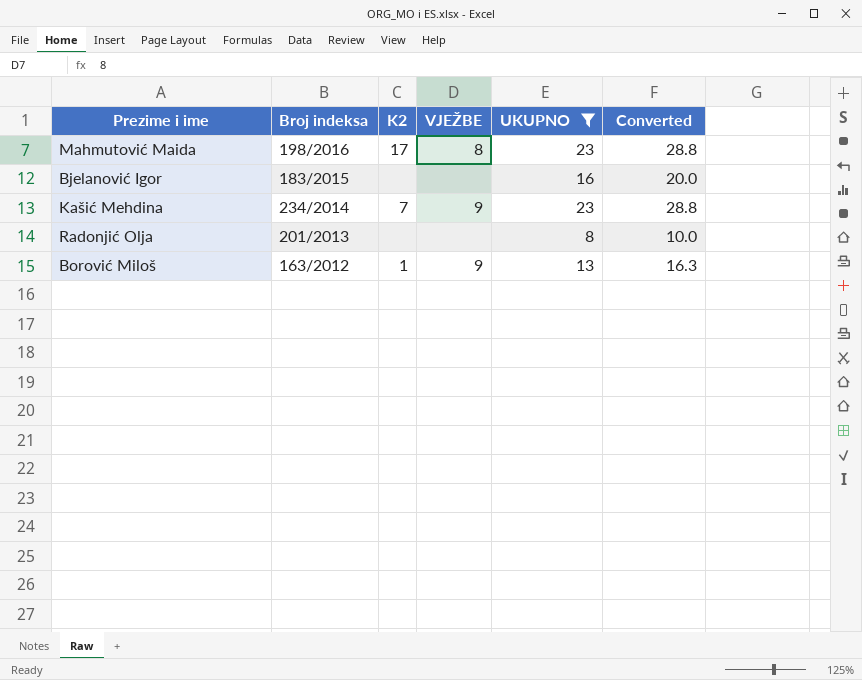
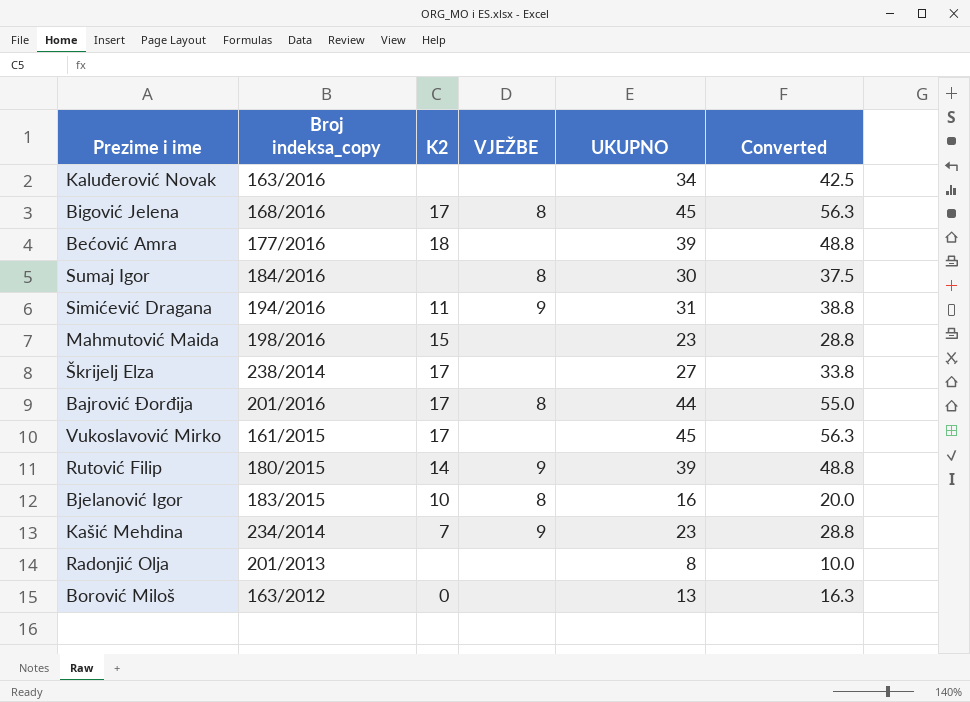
filter: UKUPNO <= 23 -> none
column name: Broj indeksa -> Broj indeksa_copy
Mahmutović Maida | K2: 17 -> 15
Mahmutović Maida | VJEŽBE: 8 -> none
Bjelanović Igor | K2: none -> 10
Bjelanović Igor | VJEŽBE: none -> 8
Borović Miloš | K2: 1 -> 0
Borović Miloš | VJEŽBE: 9 -> none

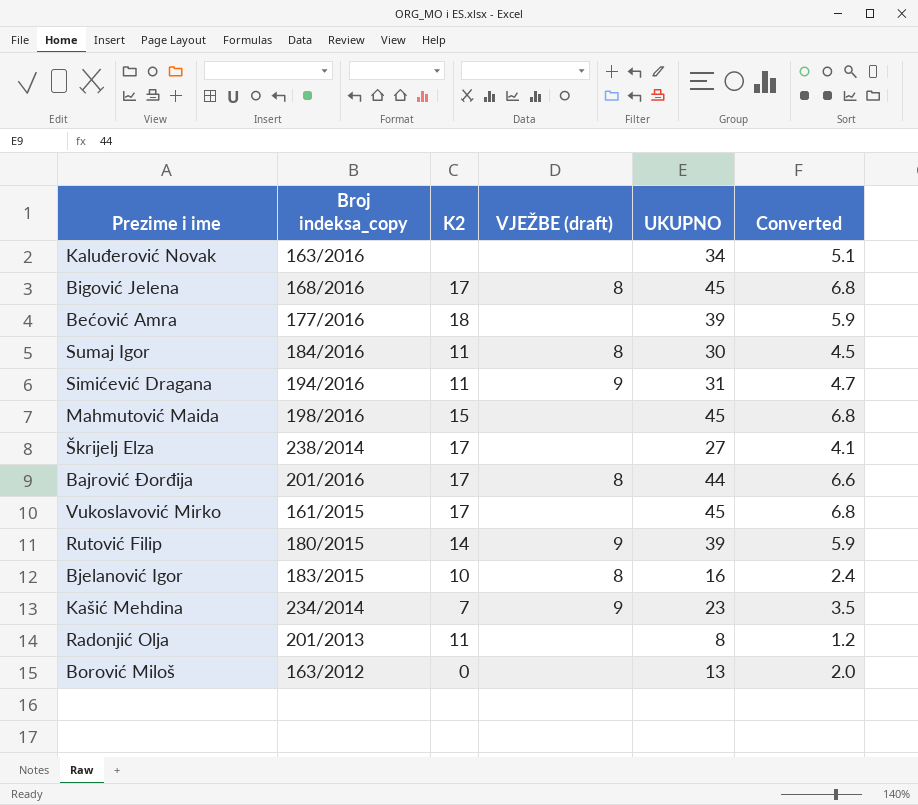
column name: VJEŽBE -> VJEŽBE (draft)
column Converted | formula: [UKUPNO] * 1.25 -> [UKUPNO] * 0.15
Sumaj Igor | K2: none -> 11
Mahmutović Maida | UKUPNO: 23 -> 45
Radonjić Olja | K2: none -> 11

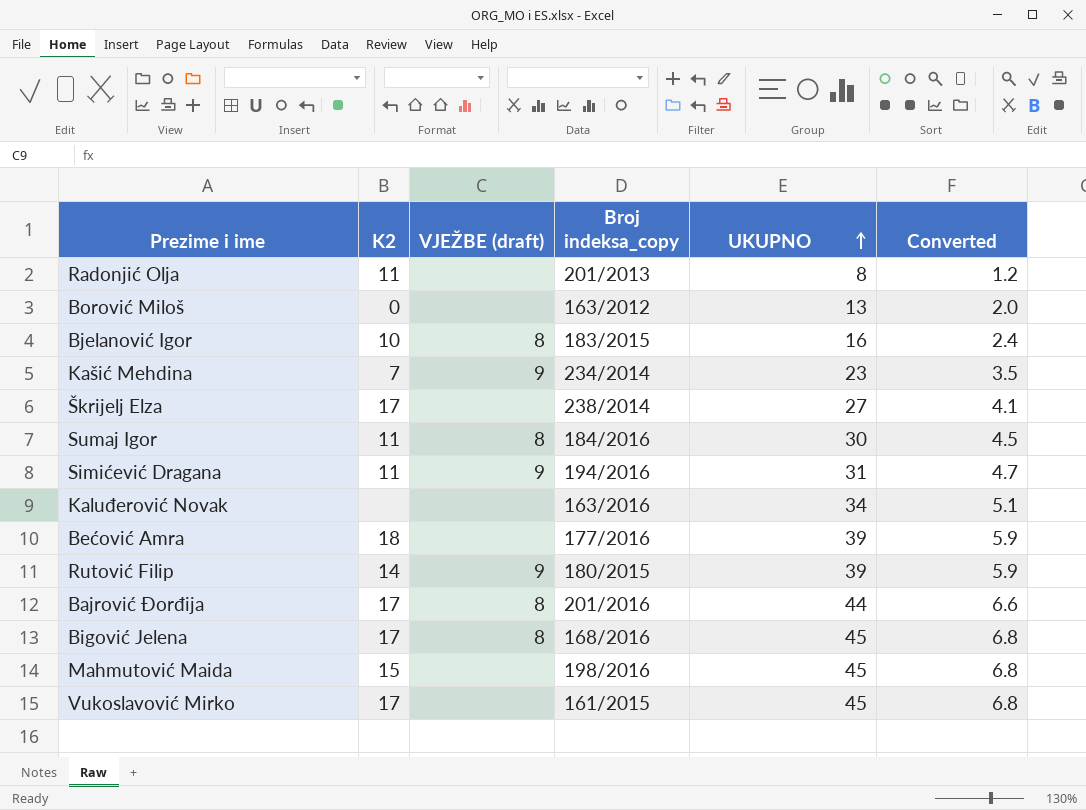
row order: none -> UKUPNO ascending
column Broj indeksa_copy | position: 2 -> 4

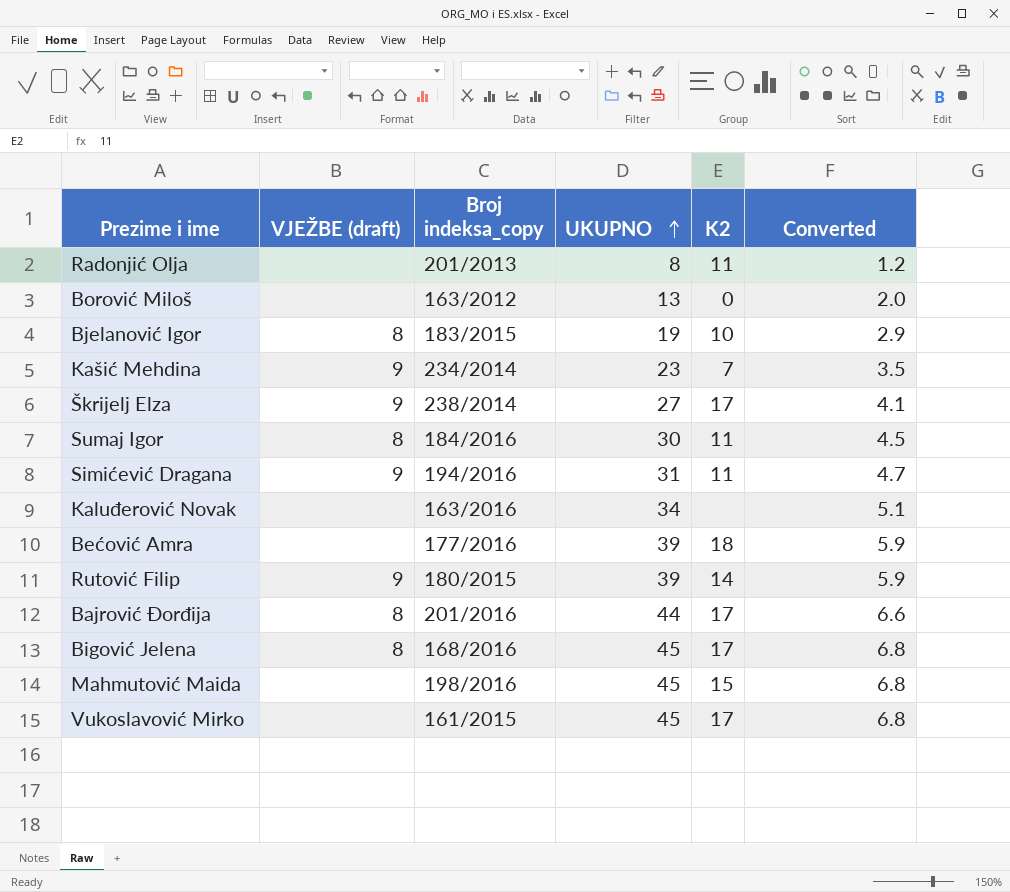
column K2 | position: 2 -> 5
Bjelanović Igor | UKUPNO: 16 -> 19
Bjelanović Igor | Converted: 2.4 -> 2.9
Škrijelj Elza | VJEŽBE (draft): none -> 9

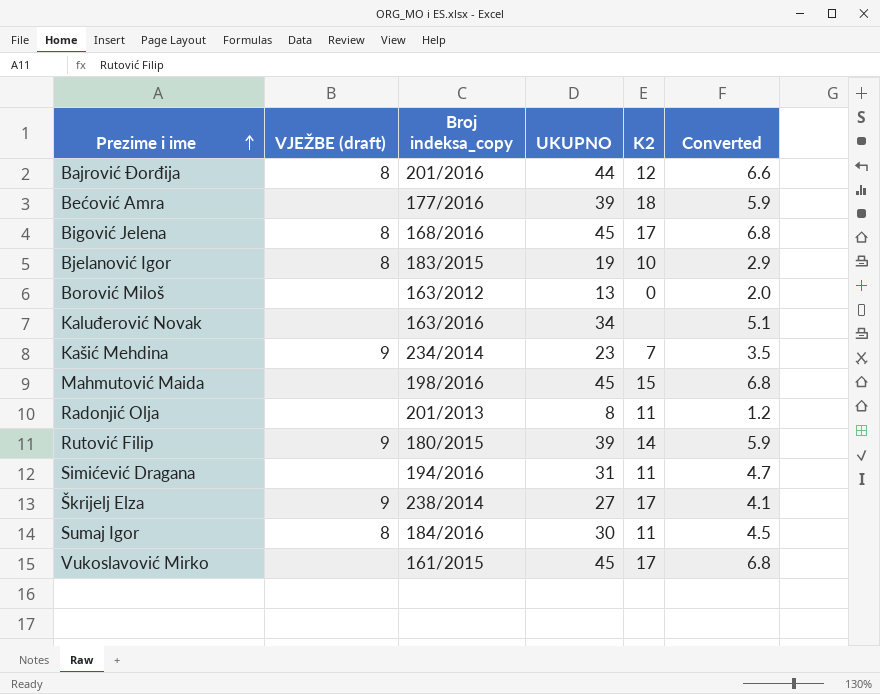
row order: UKUPNO ascending -> Prezime i ime ascending
Bajrović Đorđija | K2: 17 -> 12
Simićević Dragana | VJEŽBE (draft): 9 -> none

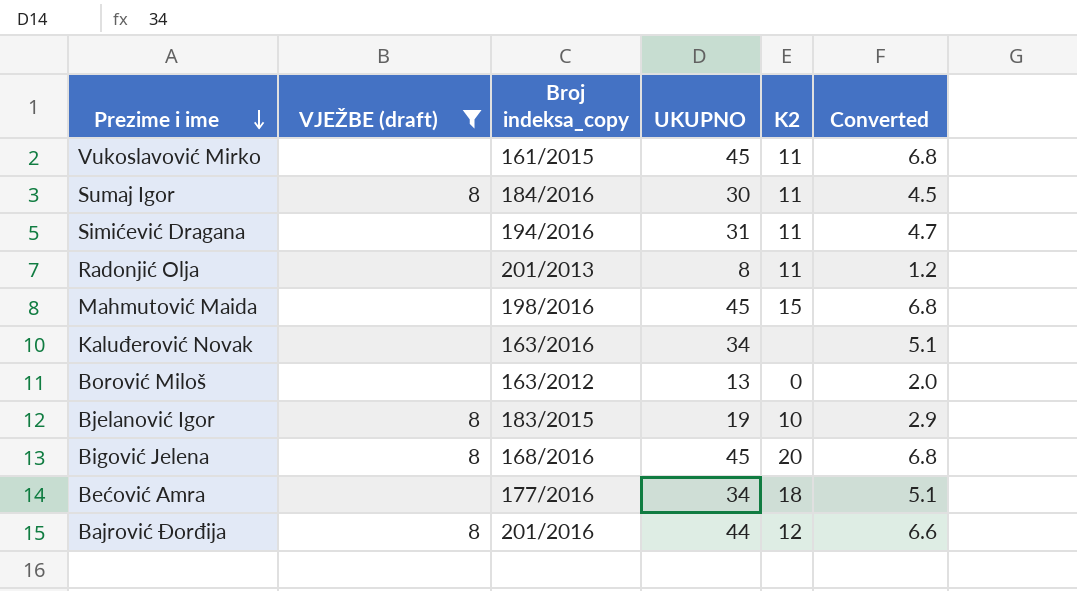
filter: none -> VJEŽBE (draft) != 9
row order: Prezime i ime ascending -> Prezime i ime descending
Vukoslavović Mirko | K2: 17 -> 11
Bigović Jelena | K2: 17 -> 20
Bećović Amra | UKUPNO: 39 -> 34
Bećović Amra | Converted: 5.9 -> 5.1

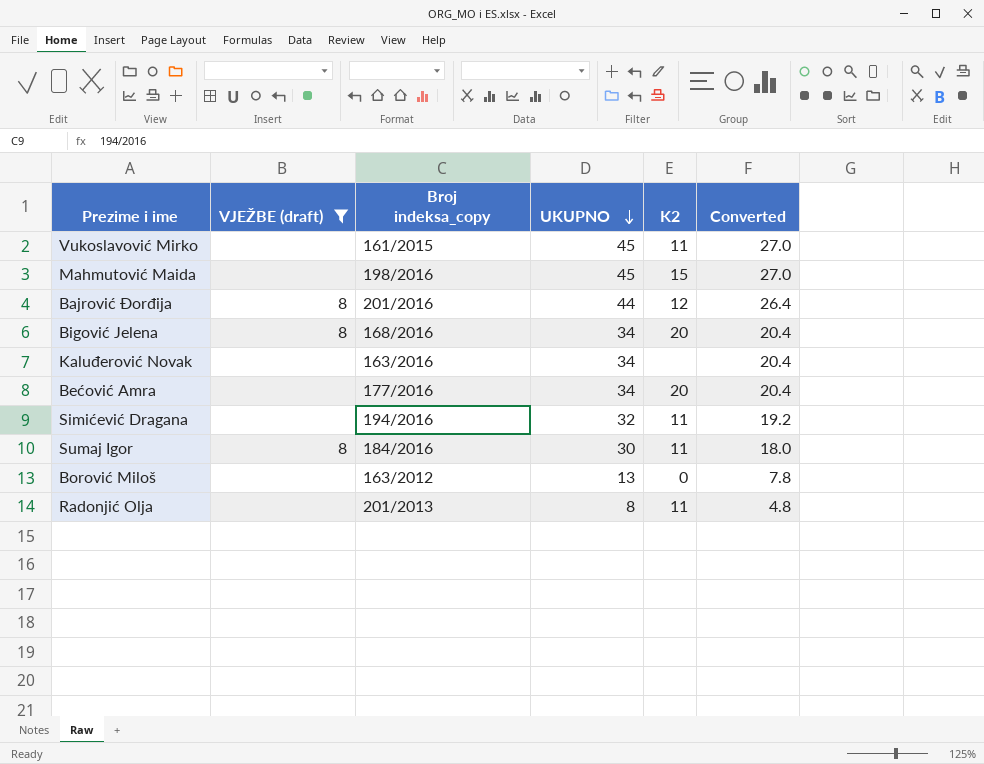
row order: Prezime i ime descending -> UKUPNO descending
column Converted | formula: [UKUPNO] * 0.15 -> [UKUPNO] * 0.6
row Bjelanović Igor: 8 | 183/2015 | 19 | 10 | 2.9 -> none
Bigović Jelena | UKUPNO: 45 -> 34
Bećović Amra | K2: 18 -> 20
Simićević Dragana | UKUPNO: 31 -> 32

